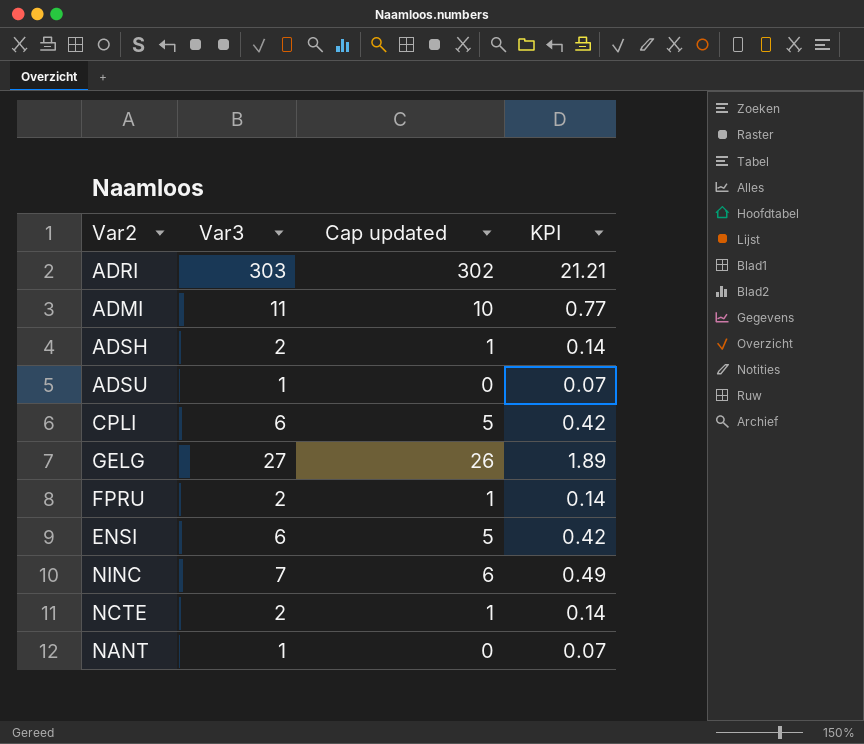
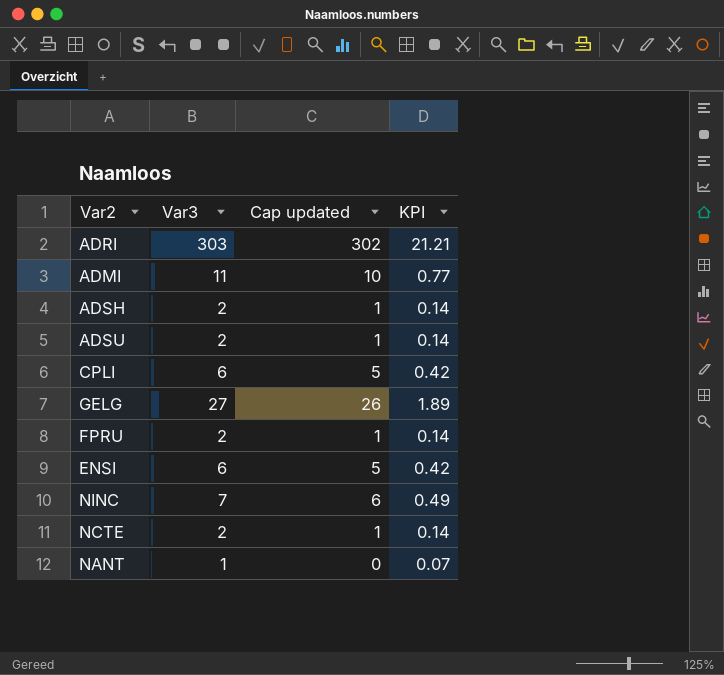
ADSU | Var3: 1 -> 2
ADSU | Cap updated: 0 -> 1
ADSU | KPI: 0.07 -> 0.14

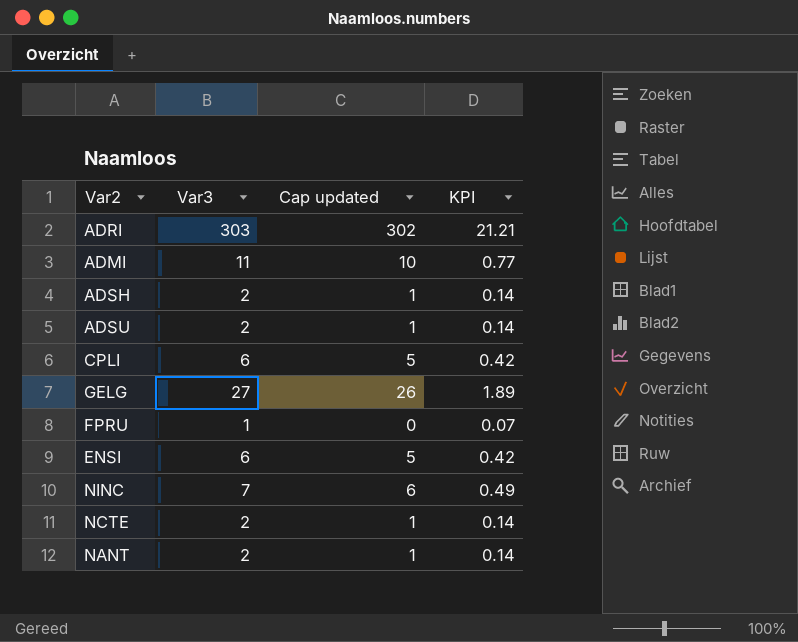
FPRU | Var3: 2 -> 1
FPRU | Cap updated: 1 -> 0
FPRU | KPI: 0.14 -> 0.07
NANT | Var3: 1 -> 2
NANT | Cap updated: 0 -> 1
NANT | KPI: 0.07 -> 0.14

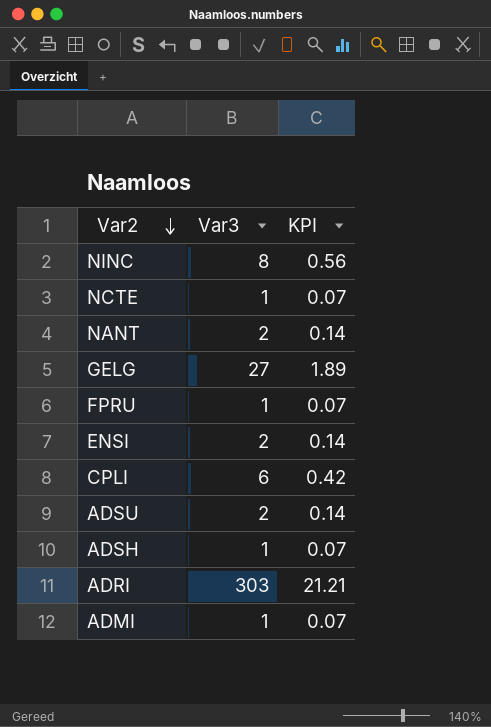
row order: none -> Var2 descending
column Cap updated | formula: [Var3] - 1 -> none
NINC | Var3: 7 -> 8
NINC | KPI: 0.49 -> 0.56
NCTE | Var3: 2 -> 1
NCTE | KPI: 0.14 -> 0.07
ENSI | Var3: 6 -> 2
ENSI | KPI: 0.42 -> 0.14
ADSH | Var3: 2 -> 1
ADSH | KPI: 0.14 -> 0.07
ADMI | Var3: 11 -> 1
ADMI | KPI: 0.77 -> 0.07

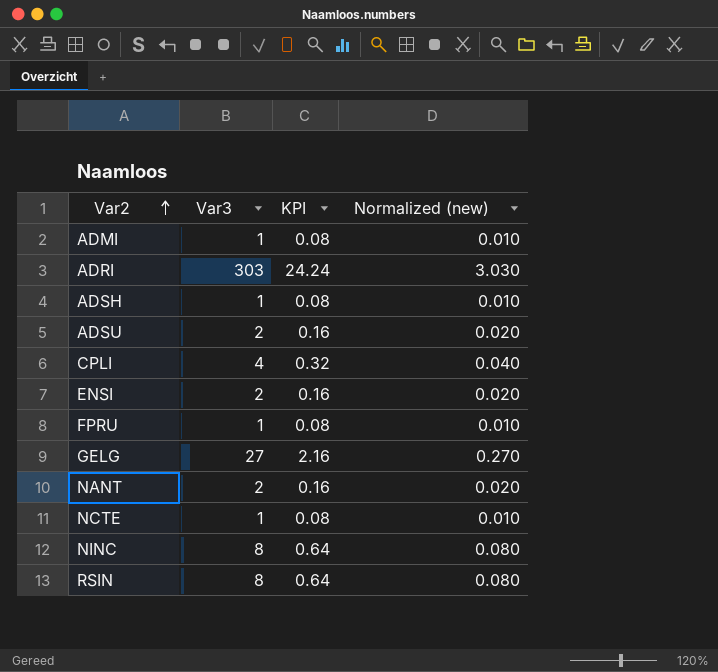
row order: Var2 descending -> Var2 ascending
column KPI | formula: [Var3] * 0.07 -> [Var3] * 0.08
column Normalized (new) | formula: none -> [Var3] * 0.01
CPLI | Var3: 6 -> 4
row RSIN: none -> 8 | 0.64 | 0.080

